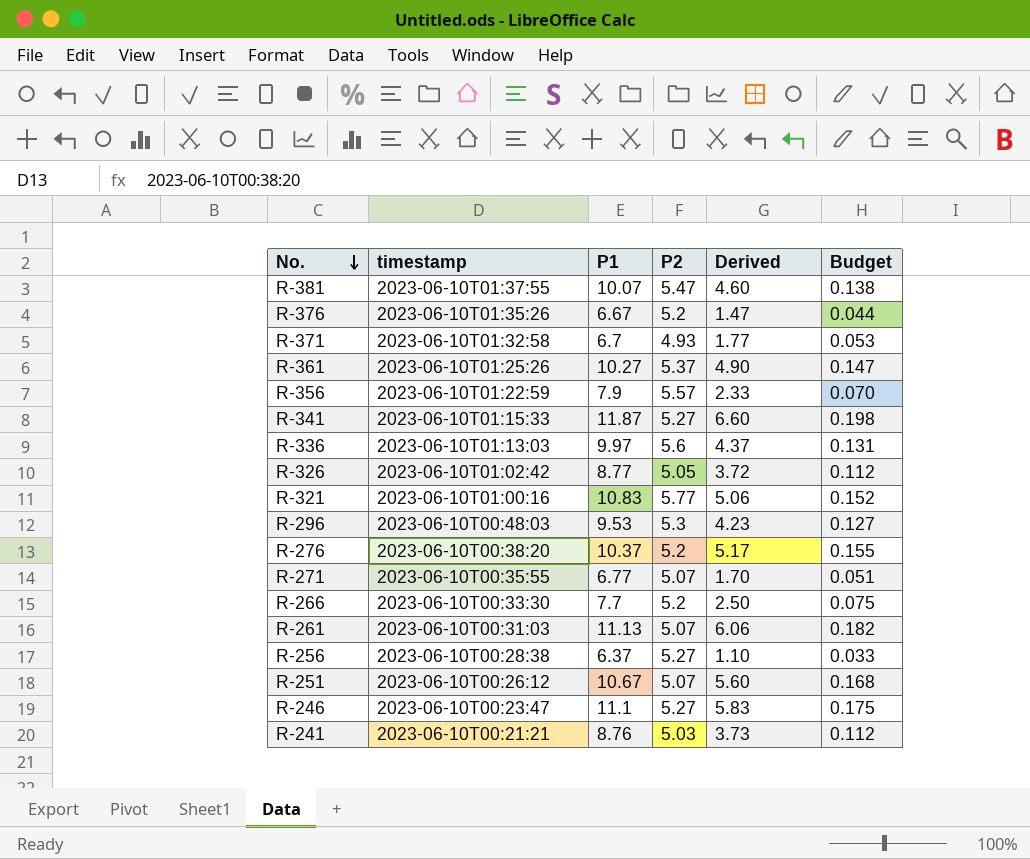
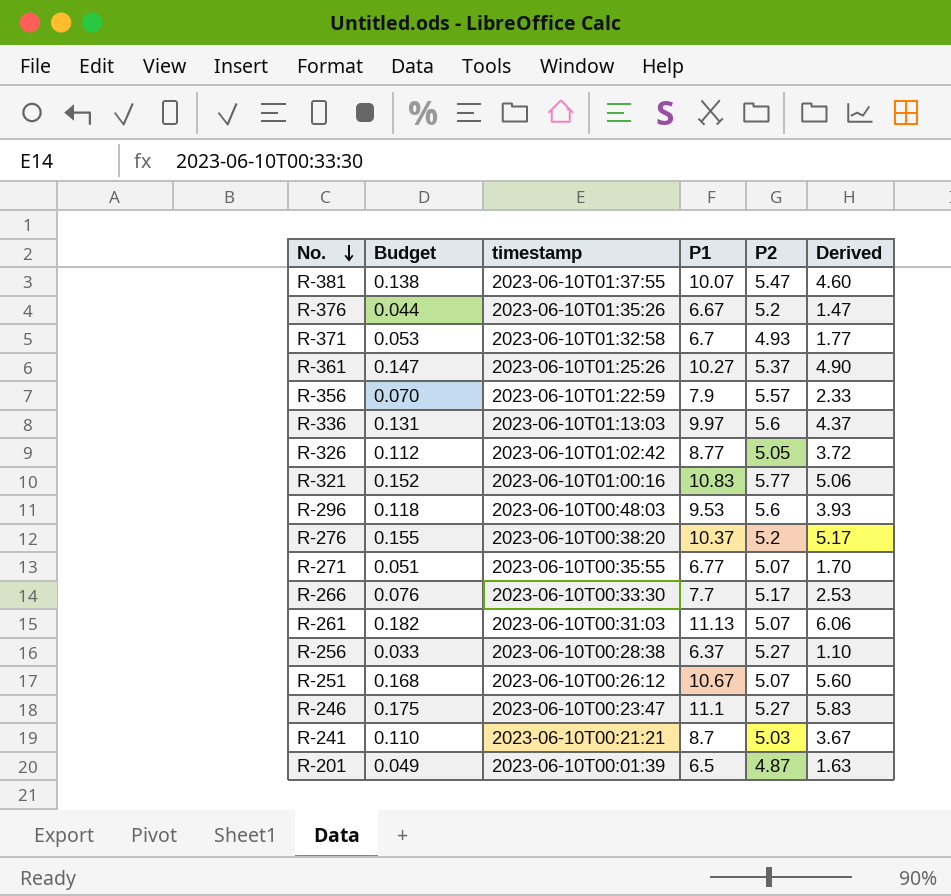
column Budget | position: 6 -> 2
row R-341: 2023-06-10T01:15:33 | 11.87 | 5.27 | 6.60 | 0.198 -> none
R-296 | Budget: 0.127 -> 0.118
R-296 | P2: 5.3 -> 5.6
R-296 | Derived: 4.23 -> 3.93
R-266 | Budget: 0.075 -> 0.076
R-266 | P2: 5.2 -> 5.17
R-266 | Derived: 2.50 -> 2.53
R-241 | Budget: 0.112 -> 0.110
R-241 | P1: 8.76 -> 8.7
R-241 | Derived: 3.73 -> 3.67
row R-201: none -> 0.049 | 2023-06-10T00:01:39 | 6.5 | 4.87 | 1.63

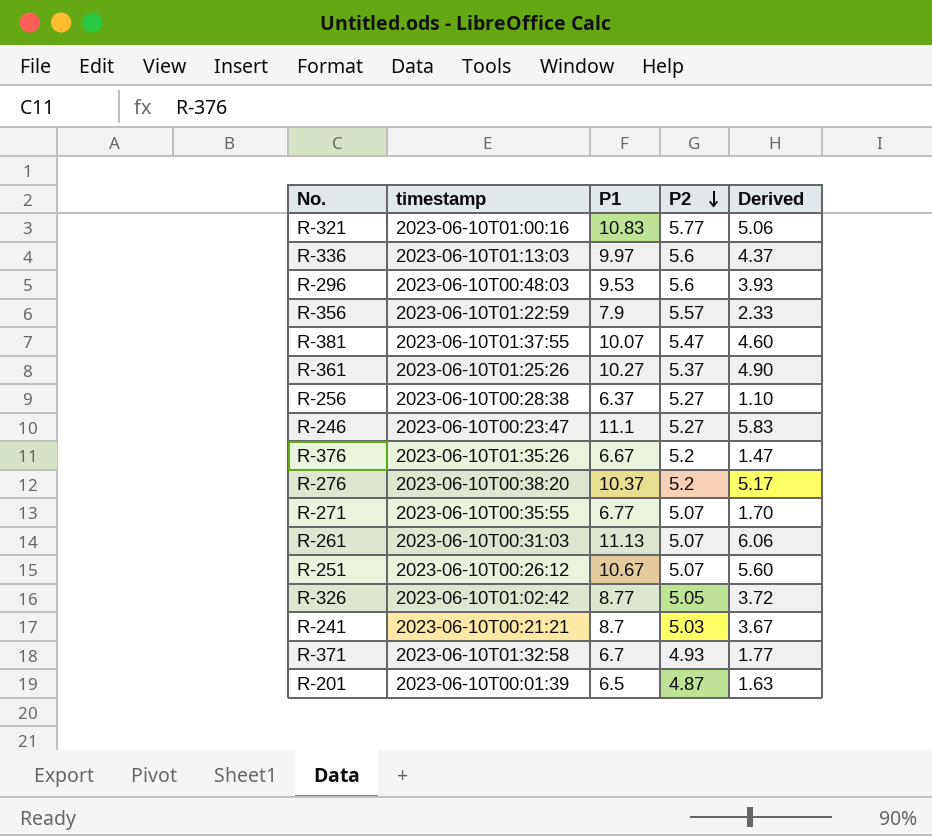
row order: No. descending -> P2 descending
column Budget | formula: [Derived] * 0.03 -> none
row R-266: 0.076 | 2023-06-10T00:33:30 | 7.7 | 5.17 | 2.53 -> none

